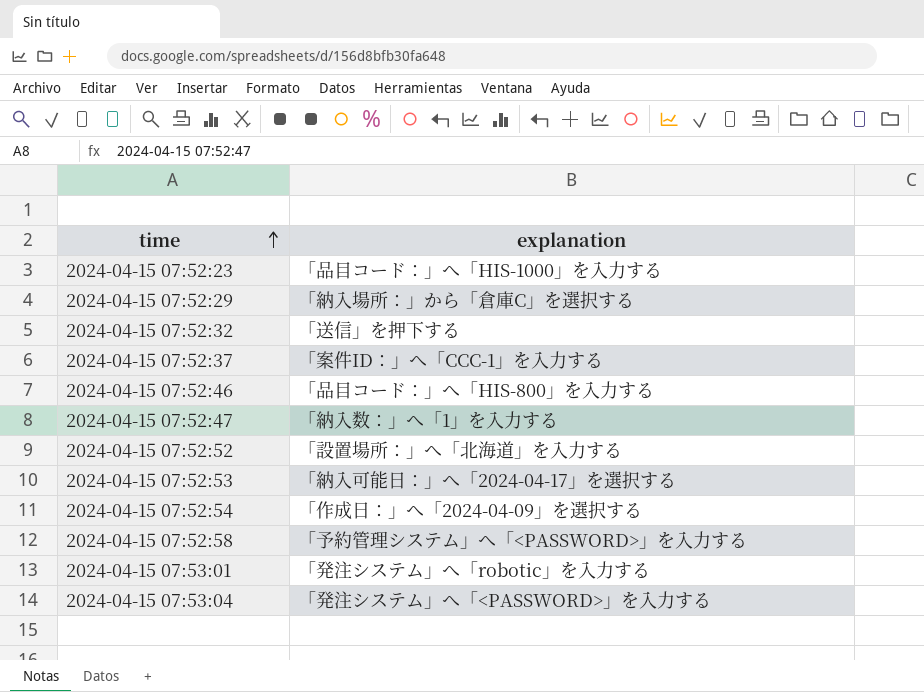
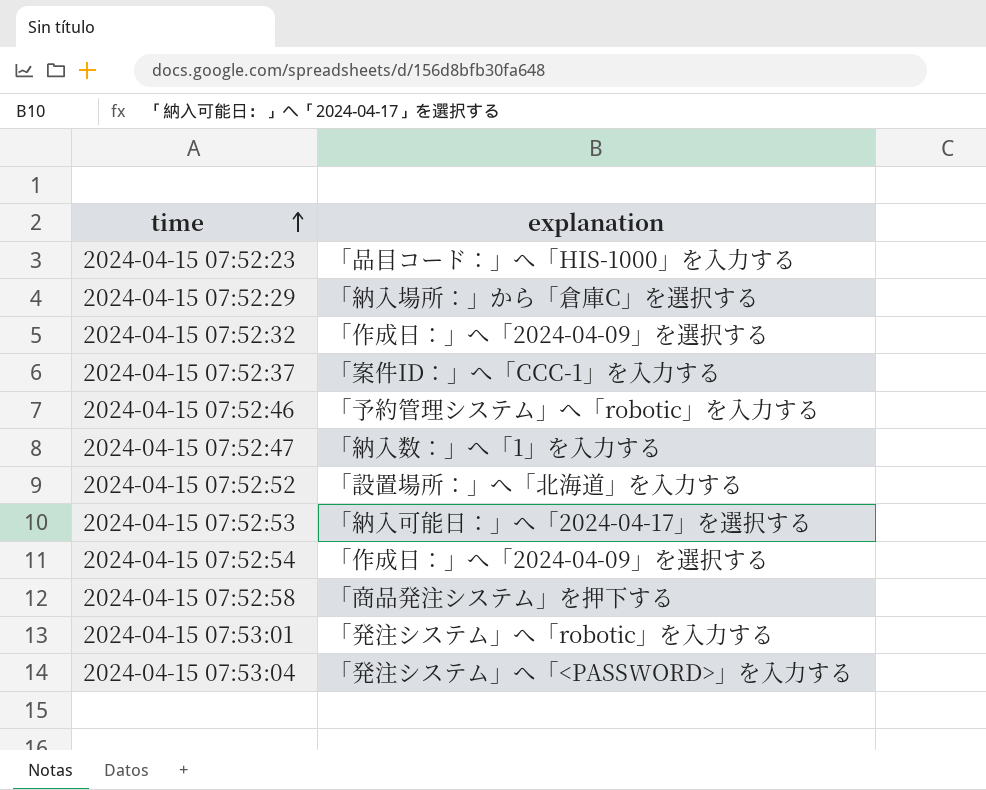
2024-04-15 07:52:32 | explanation: 「送信」を押下する -> 「作成日：」へ「2024-04-09」を選択する
2024-04-15 07:52:46 | explanation: 「品目コード：」へ「HIS-800」を入力する -> 「予約管理システム」へ「robotic」を入力する
2024-04-15 07:52:58 | explanation: 「予約管理システム」へ「<PASSWORD>」を入力する -> 「商品発注システム」を押下する

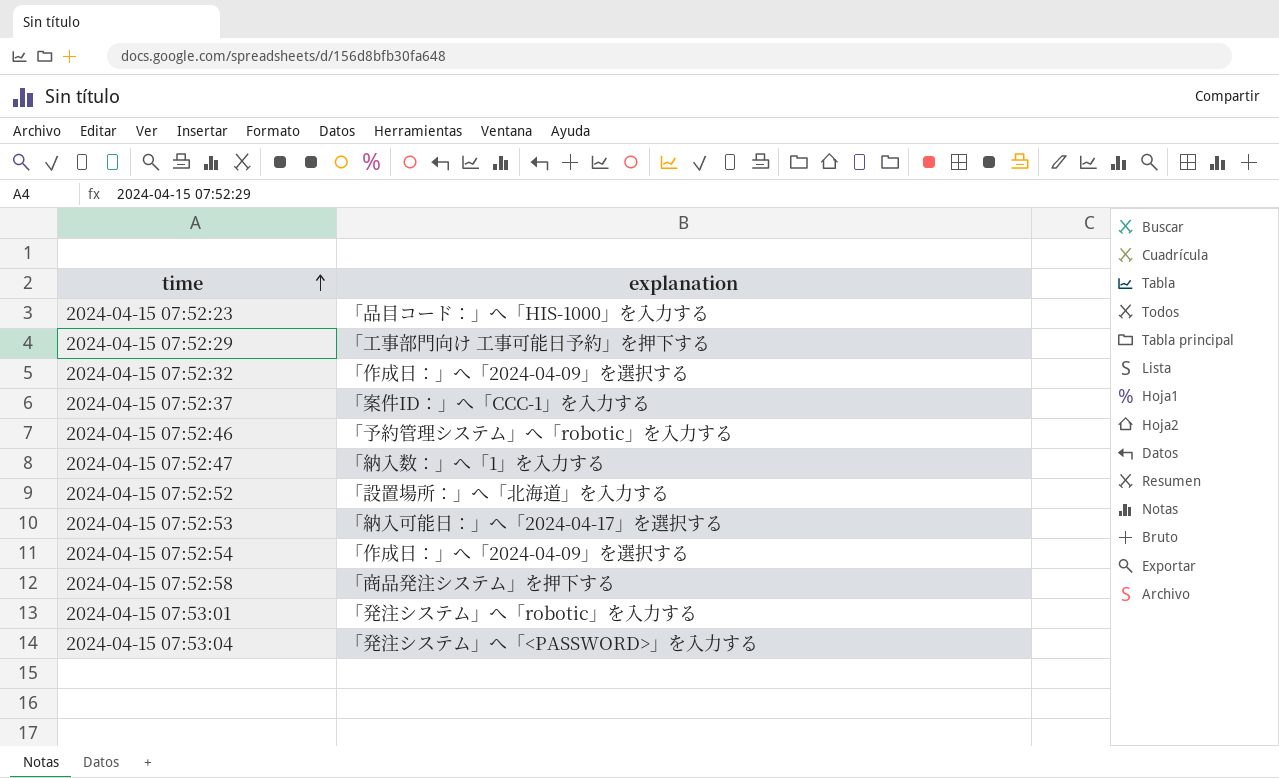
2024-04-15 07:52:29 | explanation: 「納入場所：」から「倉庫C」を選択する -> 「工事部門向け 工事可能日予約」を押下する

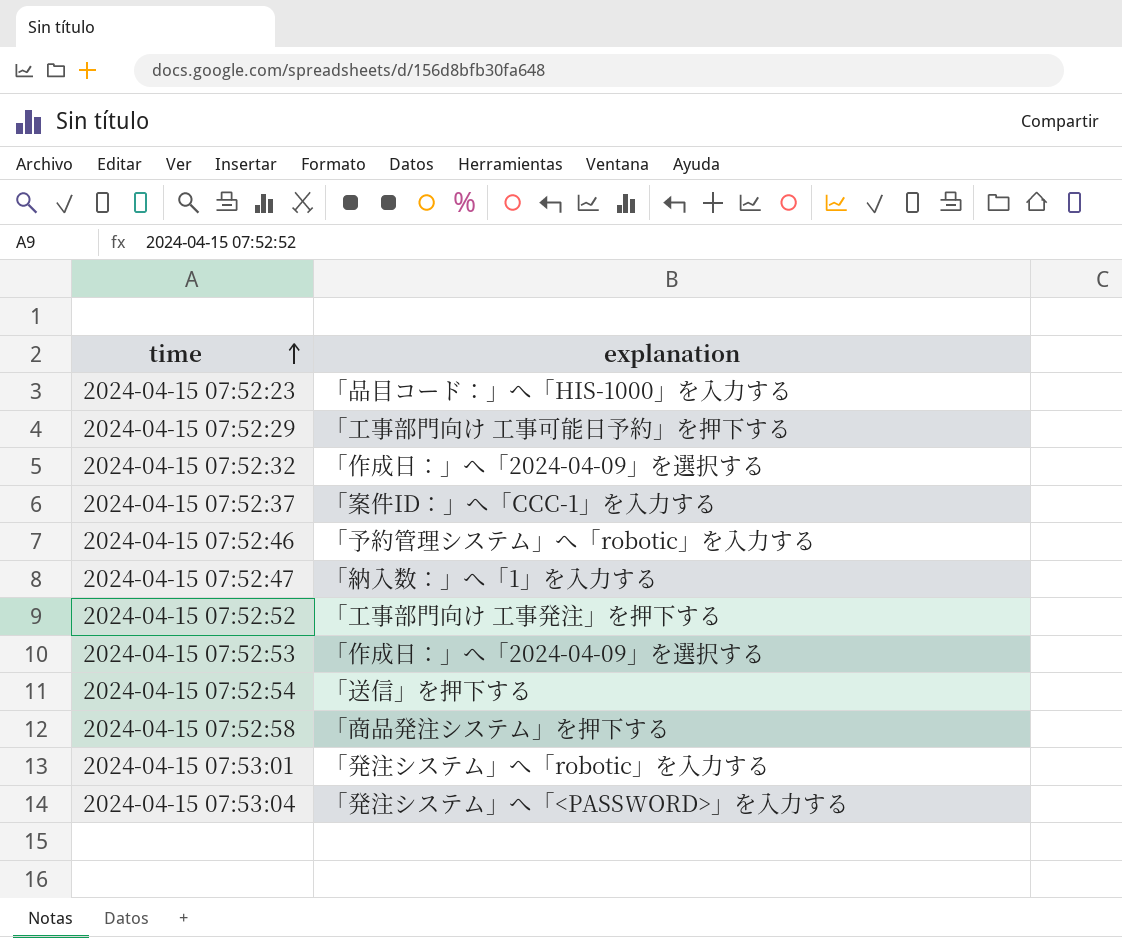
2024-04-15 07:52:52 | explanation: 「設置場所：」へ「北海道」を入力する -> 「工事部門向け 工事発注」を押下する
2024-04-15 07:52:53 | explanation: 「納入可能日：」へ「2024-04-17」を選択する -> 「作成日：」へ「2024-04-09」を選択する
2024-04-15 07:52:54 | explanation: 「作成日：」へ「2024-04-09」を選択する -> 「送信」を押下する

